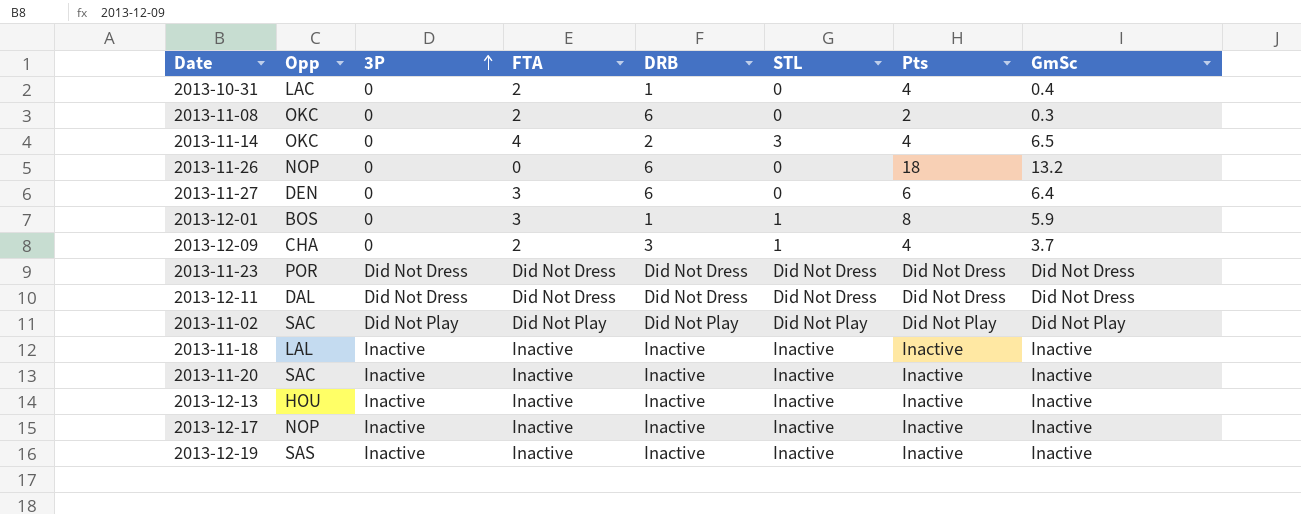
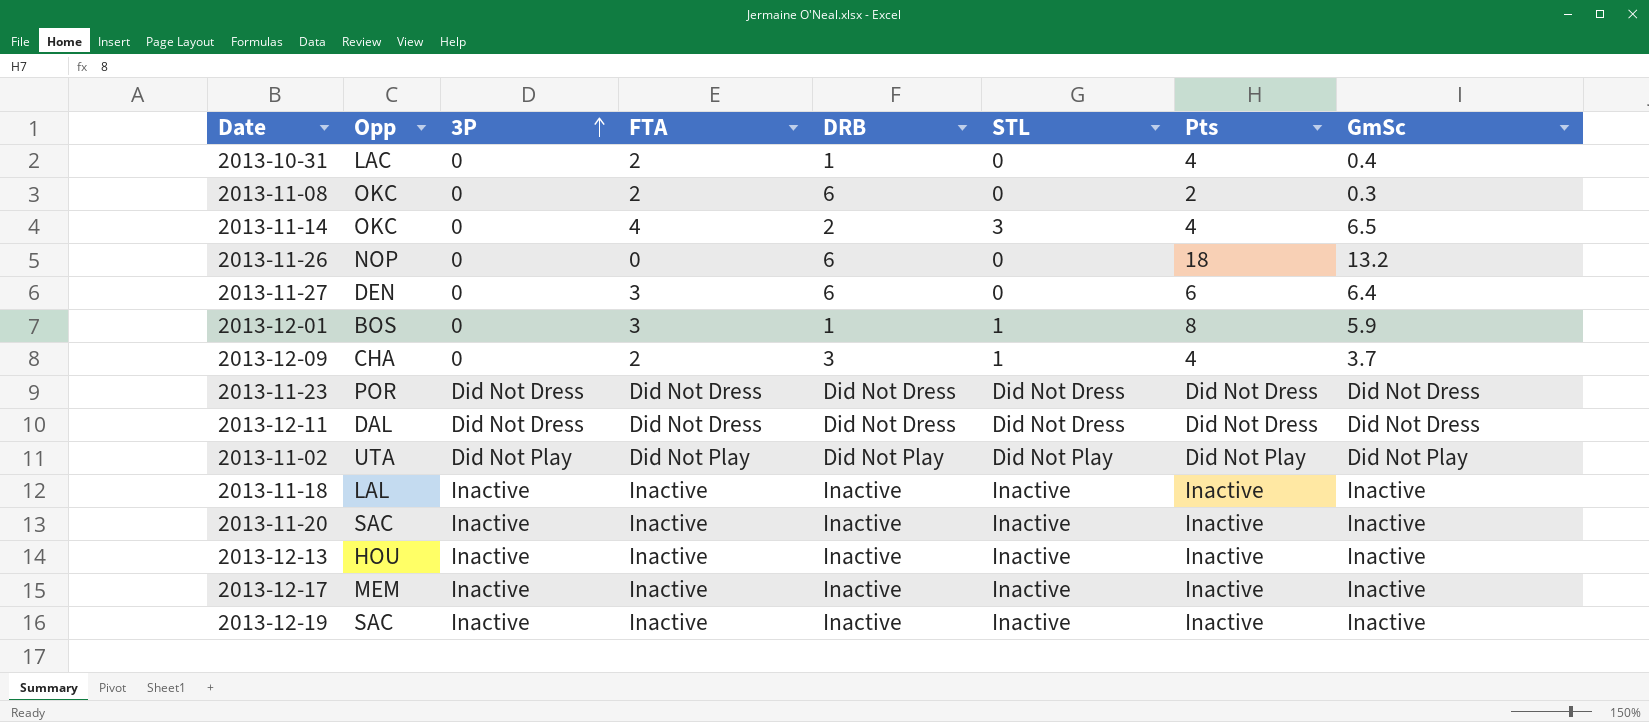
2013-11-02 | Opp: SAC -> UTA
2013-12-17 | Opp: NOP -> MEM
2013-12-19 | Opp: SAS -> SAC

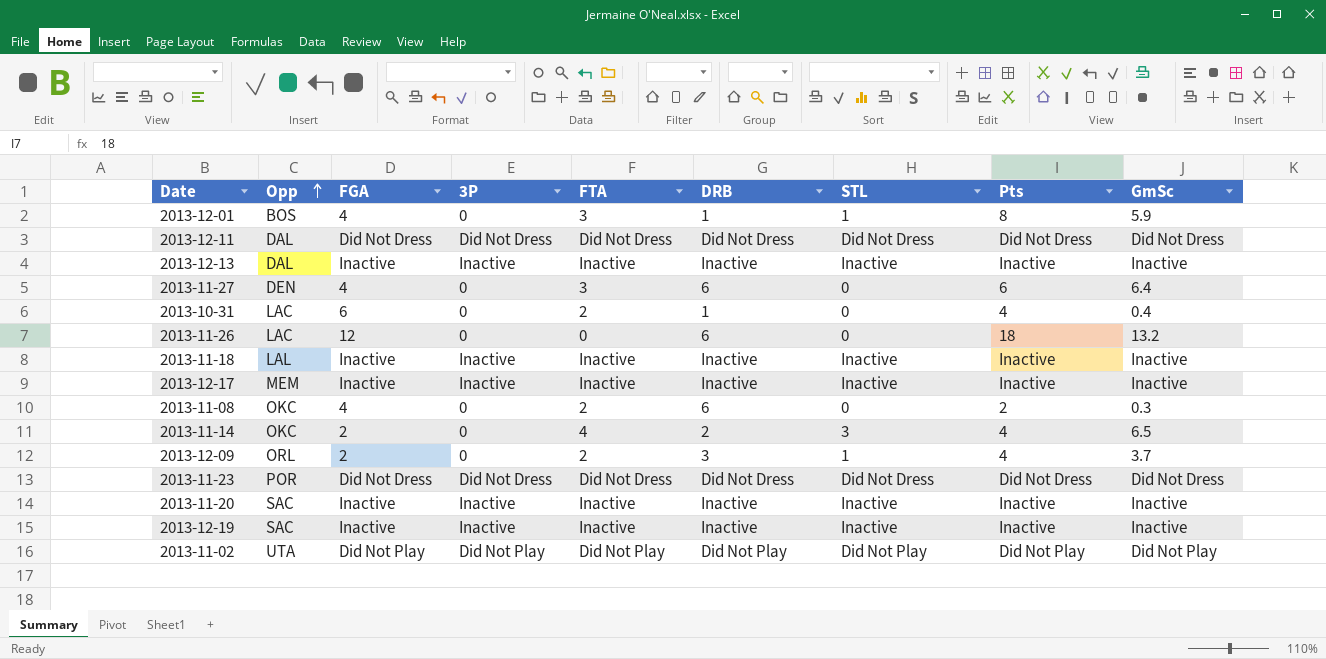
row order: 3P ascending -> Opp ascending
column FGA | position: none -> 3
2013-12-13 | Opp: HOU -> DAL
2013-11-26 | Opp: NOP -> LAC
2013-12-09 | Opp: CHA -> ORL

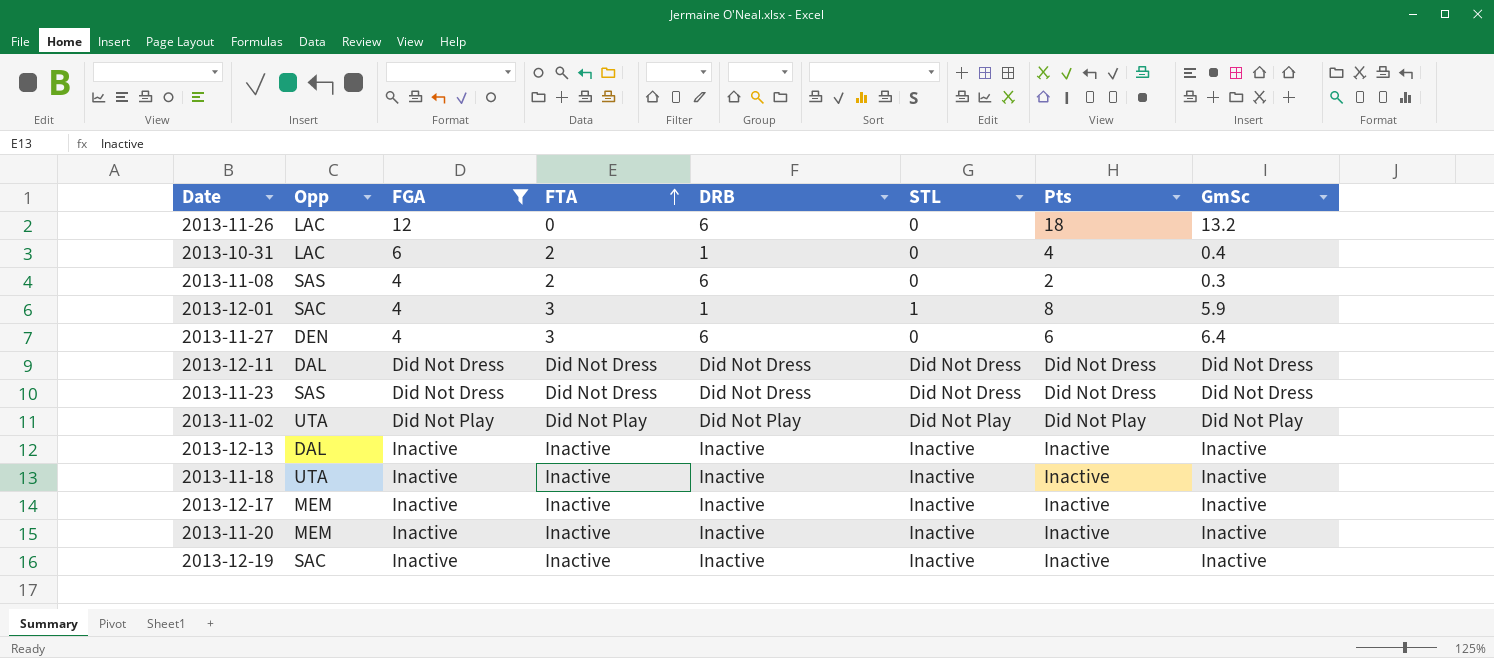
filter: none -> FGA != 2
row order: Opp ascending -> FTA ascending
column 3P | position: 4 -> none
2013-11-08 | Opp: OKC -> SAS
2013-12-01 | Opp: BOS -> SAC
2013-11-23 | Opp: POR -> SAS
2013-11-18 | Opp: LAL -> UTA
2013-11-20 | Opp: SAC -> MEM

